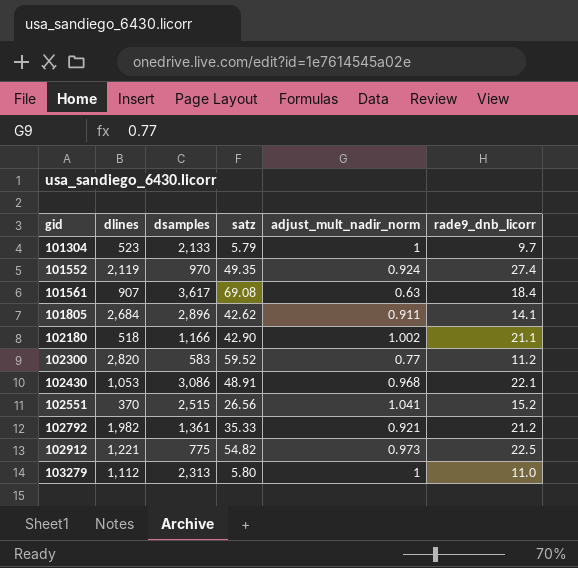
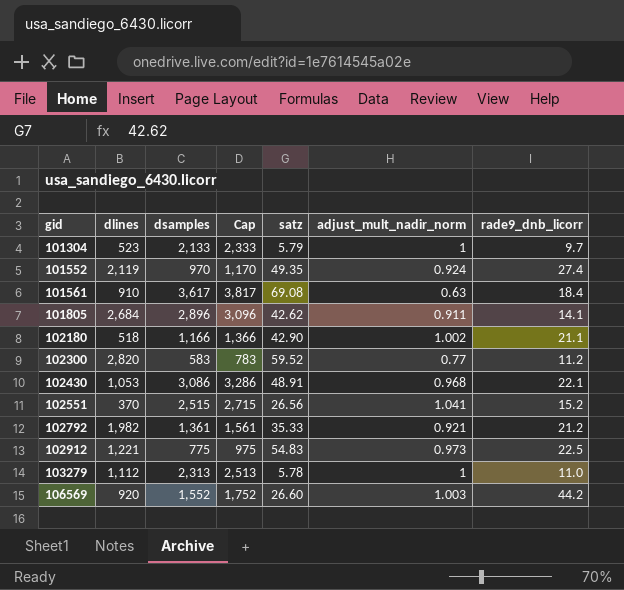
column Cap | formula: none -> [dsamples] + 200
101561 | dlines: 907 -> 910
102912 | satz: 54.82 -> 54.83
103279 | satz: 5.80 -> 5.78
row 106569: none -> 920 | 1,552 | 1,752 | 26.60 | 1.003 | 44.2

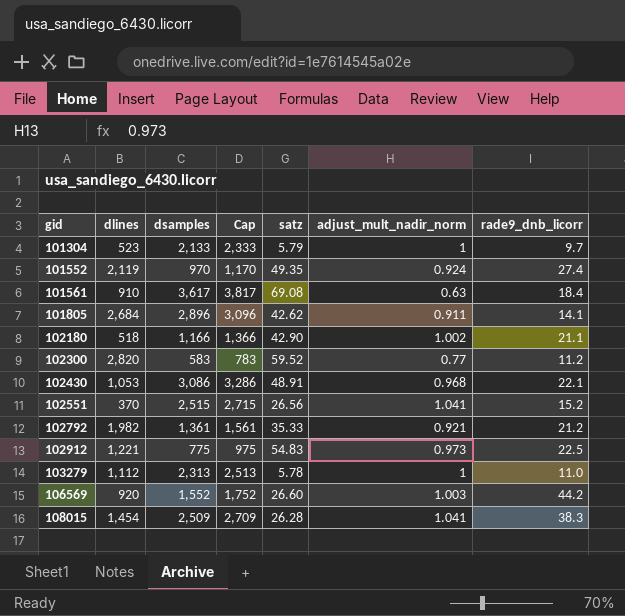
row 108015: none -> 1,454 | 2,509 | 2,709 | 26.28 | 1.041 | 38.3

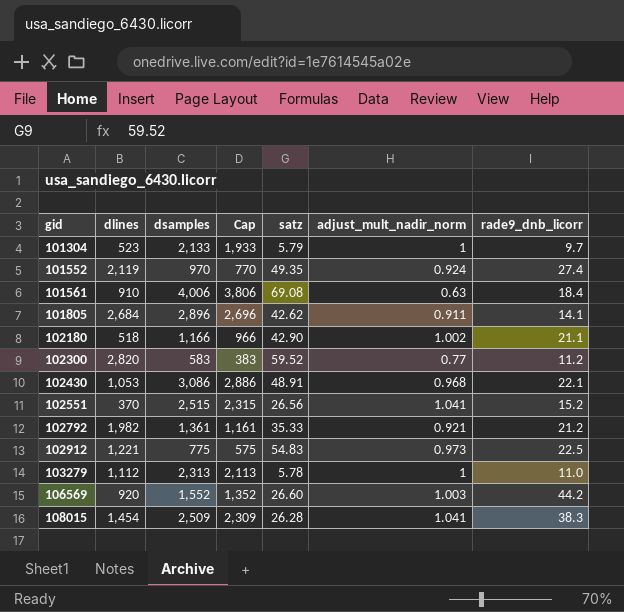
column Cap | formula: [dsamples] + 200 -> [dsamples] - 200
101561 | dsamples: 3,617 -> 4,006

